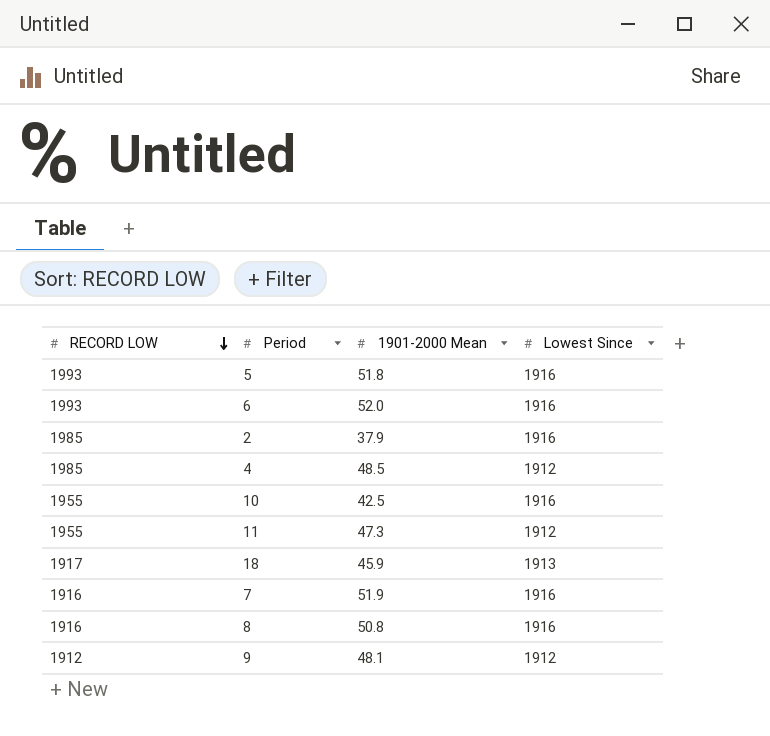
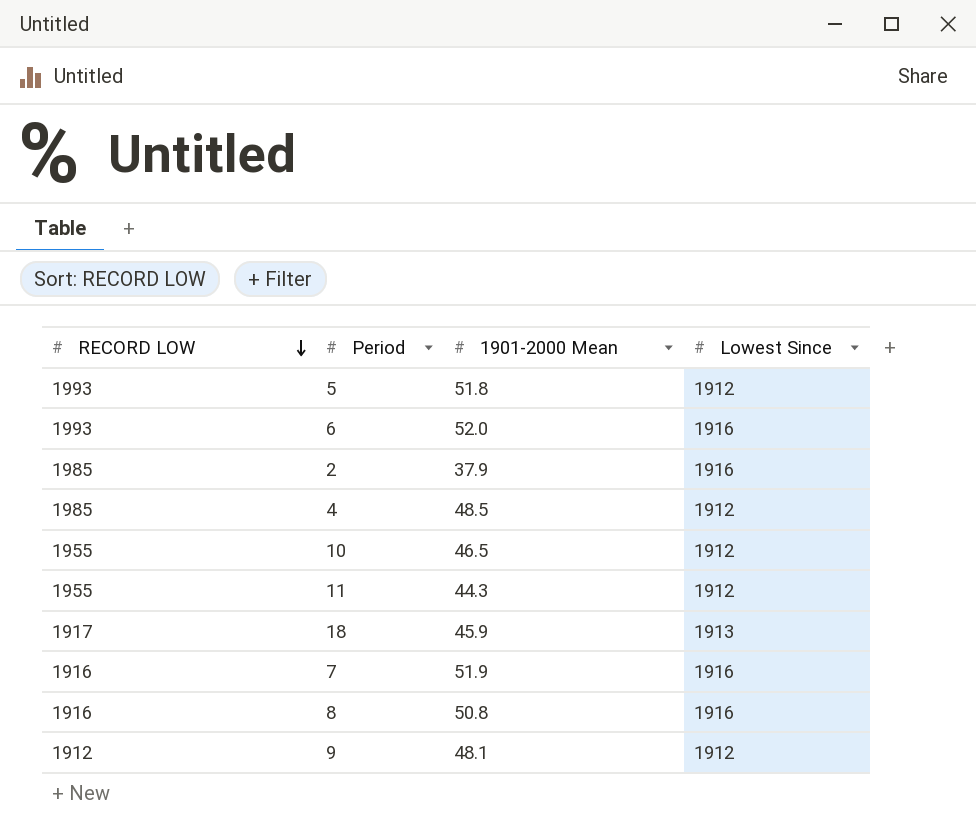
5 | Lowest Since: 1916 -> 1912
10 | 1901-2000 Mean: 42.5 -> 46.5
10 | Lowest Since: 1916 -> 1912
11 | 1901-2000 Mean: 47.3 -> 44.3

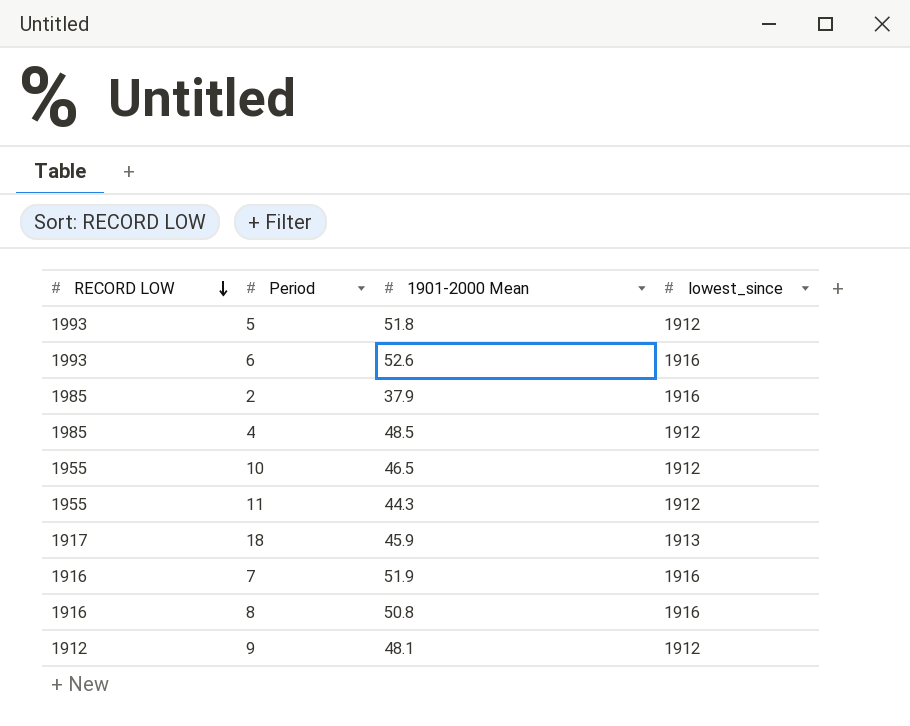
column name: Lowest Since -> lowest_since
6 | 1901-2000 Mean: 52.0 -> 52.6

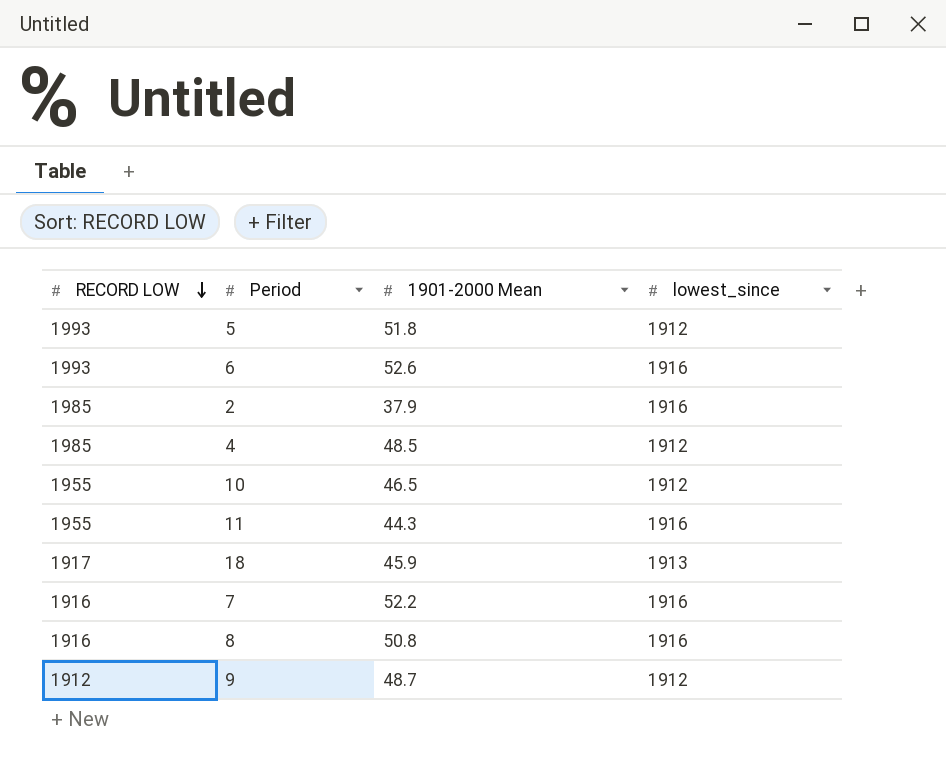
11 | lowest_since: 1912 -> 1916
7 | 1901-2000 Mean: 51.9 -> 52.2
9 | 1901-2000 Mean: 48.1 -> 48.7

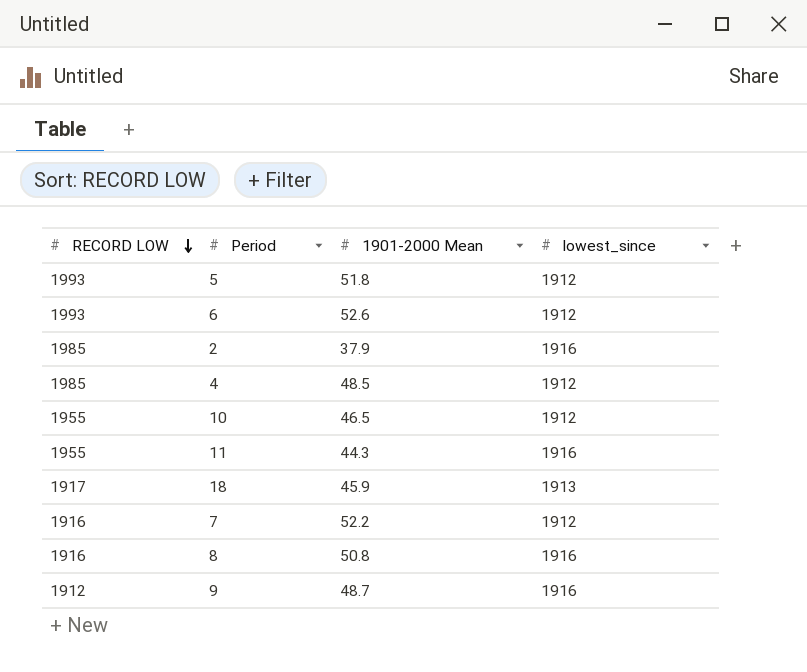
6 | lowest_since: 1916 -> 1912
7 | lowest_since: 1916 -> 1912
9 | lowest_since: 1912 -> 1916

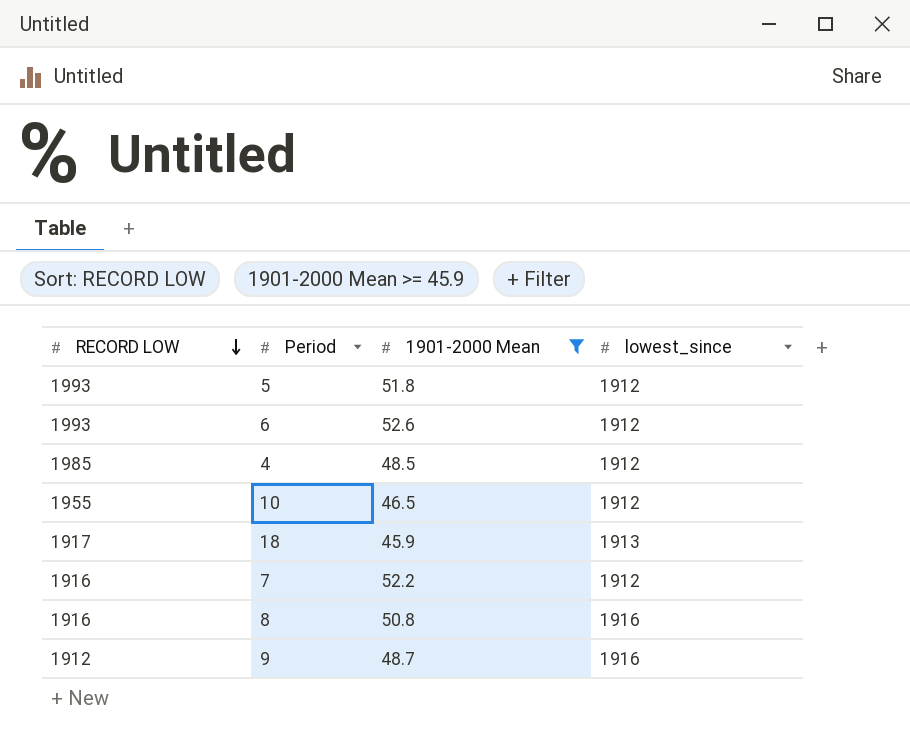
filter: none -> 1901-2000 Mean >= 45.9

